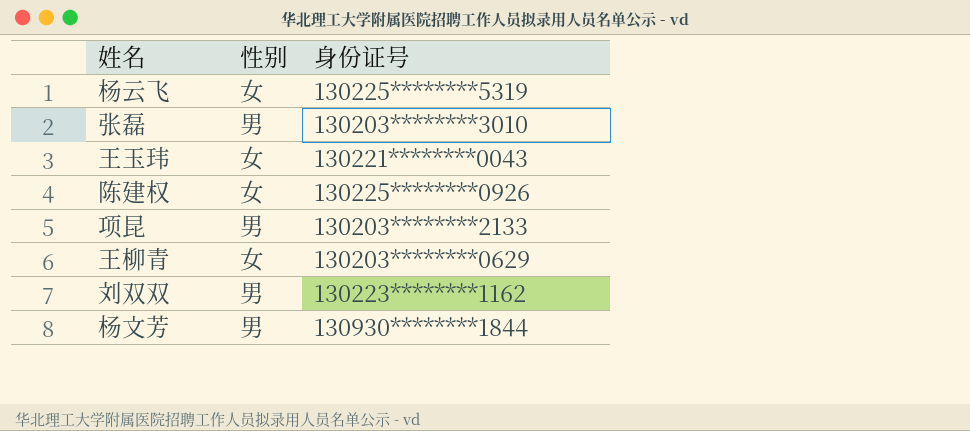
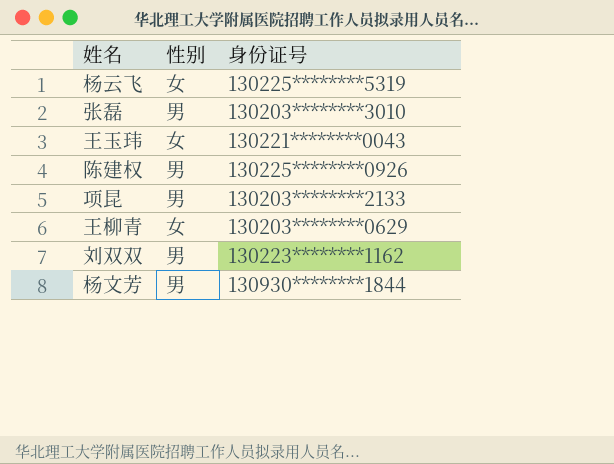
陈建权 | 性别: 女 -> 男

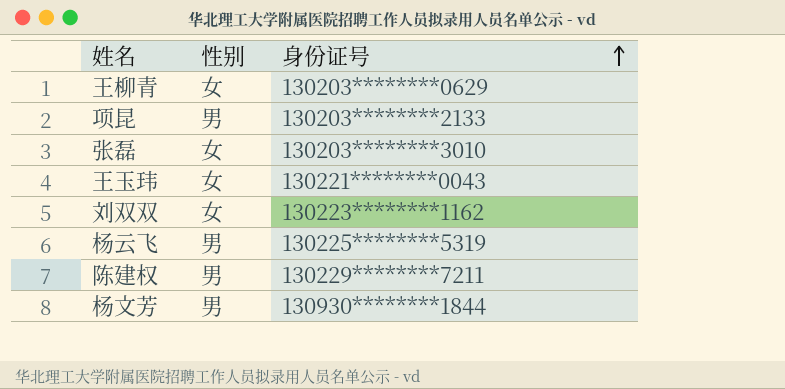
row order: none -> 身份证号 ascending
张磊 | 性别: 男 -> 女
刘双双 | 性别: 男 -> 女
杨云飞 | 性别: 女 -> 男
陈建权 | 身份证号: 130225********0926 -> 130229********7211

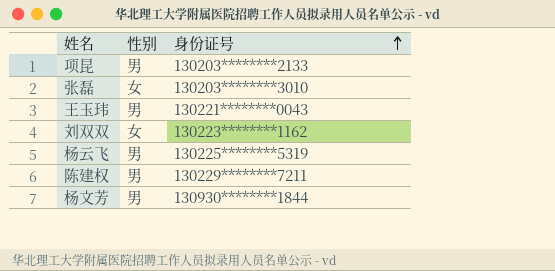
row 王柳青: 女 | 130203********0629 -> none
王玉玮 | 性别: 女 -> 男

